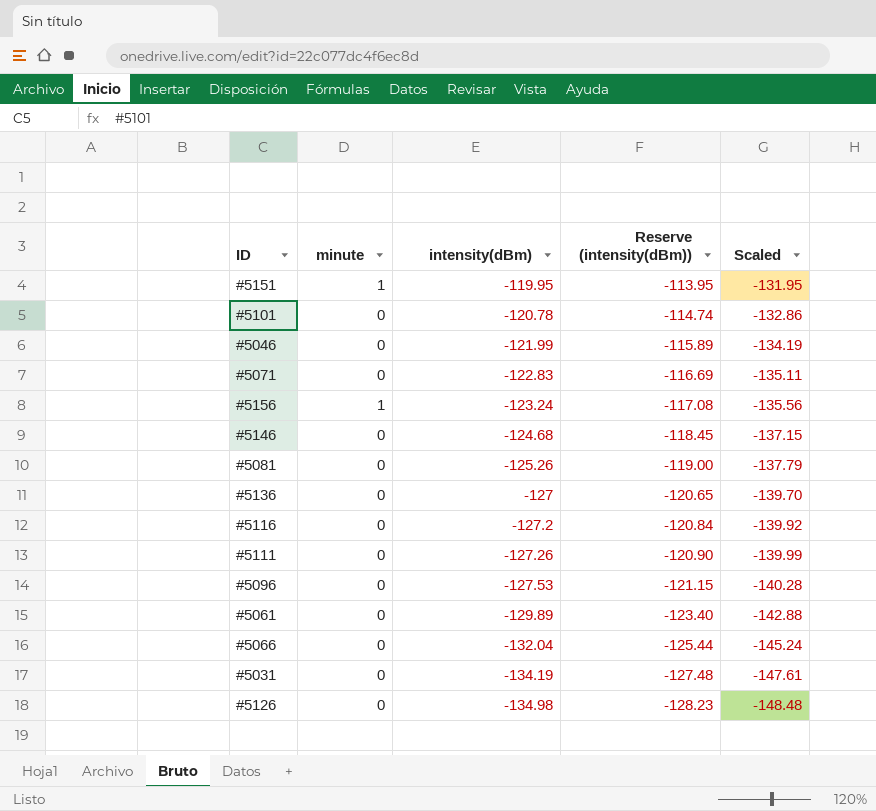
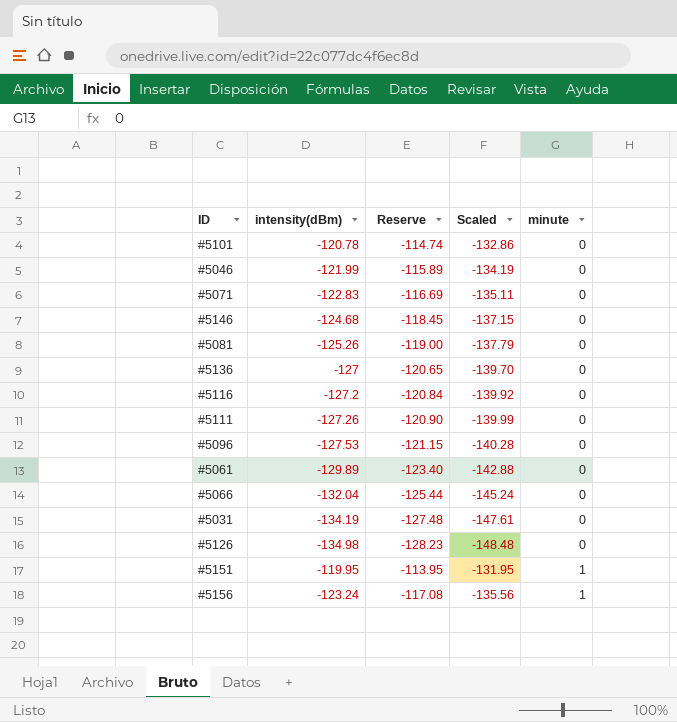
row order: intensity(dBm) descending -> minute ascending
column name: Reserve (intensity(dBm)) -> Reserve
column minute | position: 2 -> 5

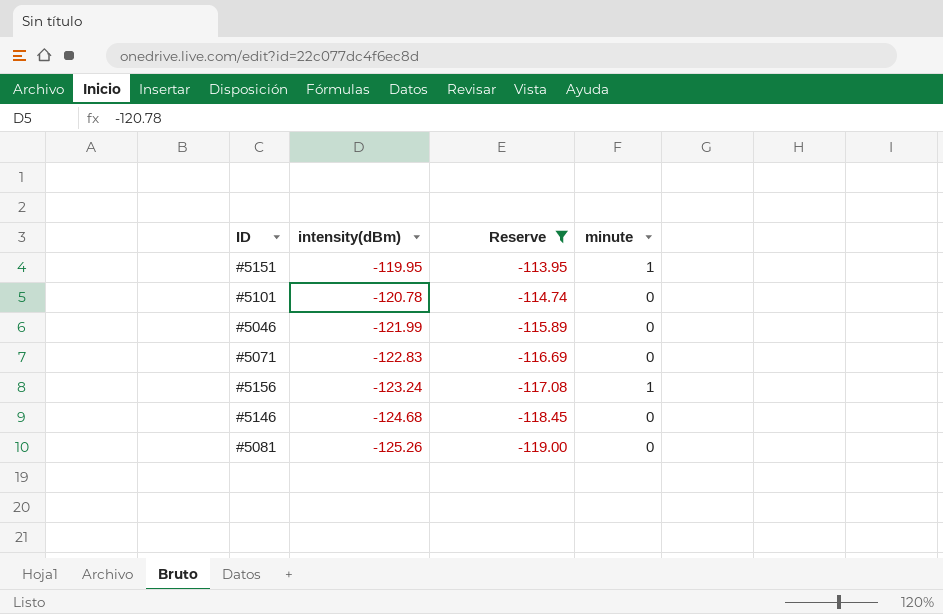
filter: none -> Reserve >= -119.00
row order: minute ascending -> intensity(dBm) descending
column Scaled | formula: [intensity(dBm)] * 1.1 -> none

